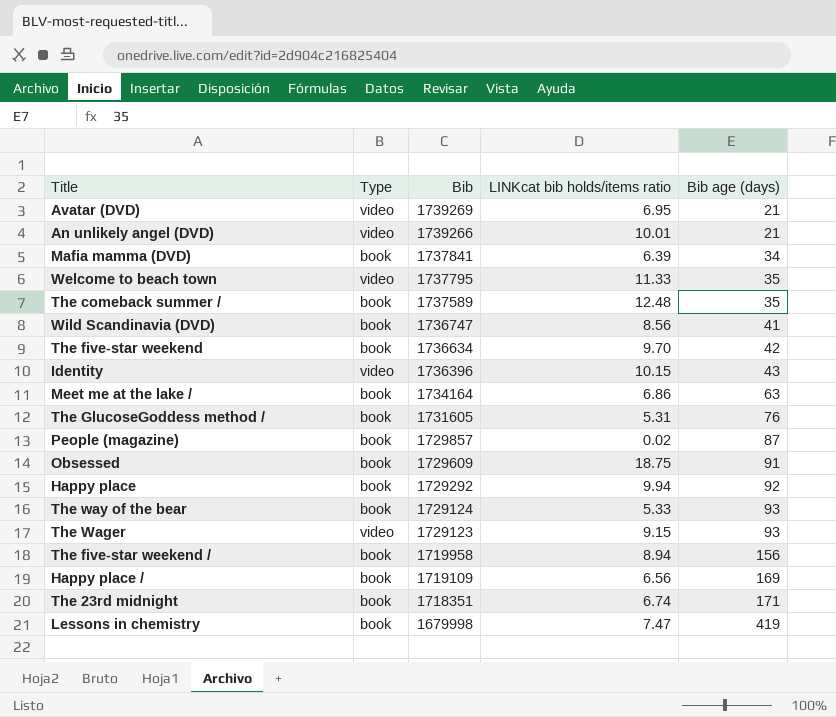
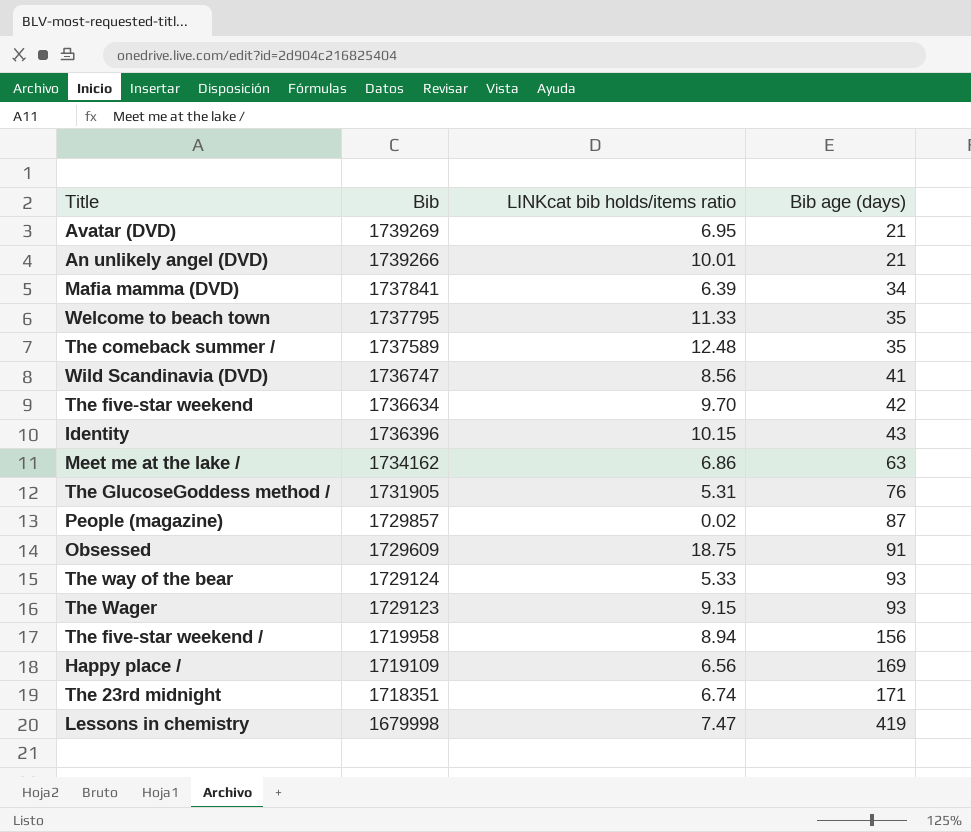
column Type | position: 2 -> none
row Happy place: book | 1729292 | 9.94 | 92 -> none
Meet me at the lake / | Bib: 1734164 -> 1734162
The GlucoseGoddess method / | Bib: 1731605 -> 1731905

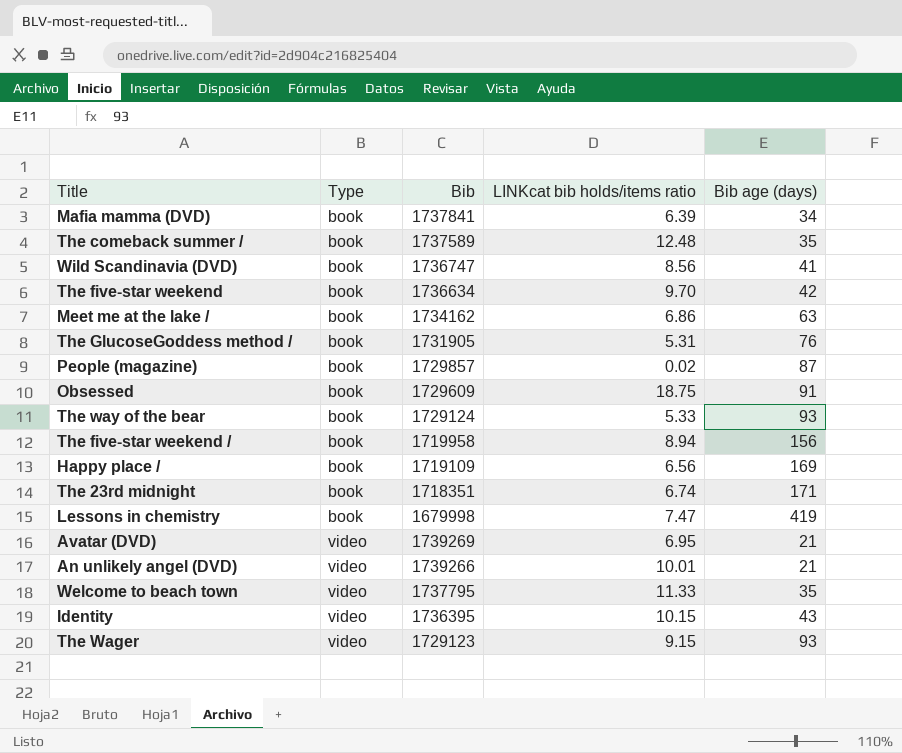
row order: Bib descending -> Type ascending
column Type | position: none -> 2
Identity | Bib: 1736396 -> 1736395

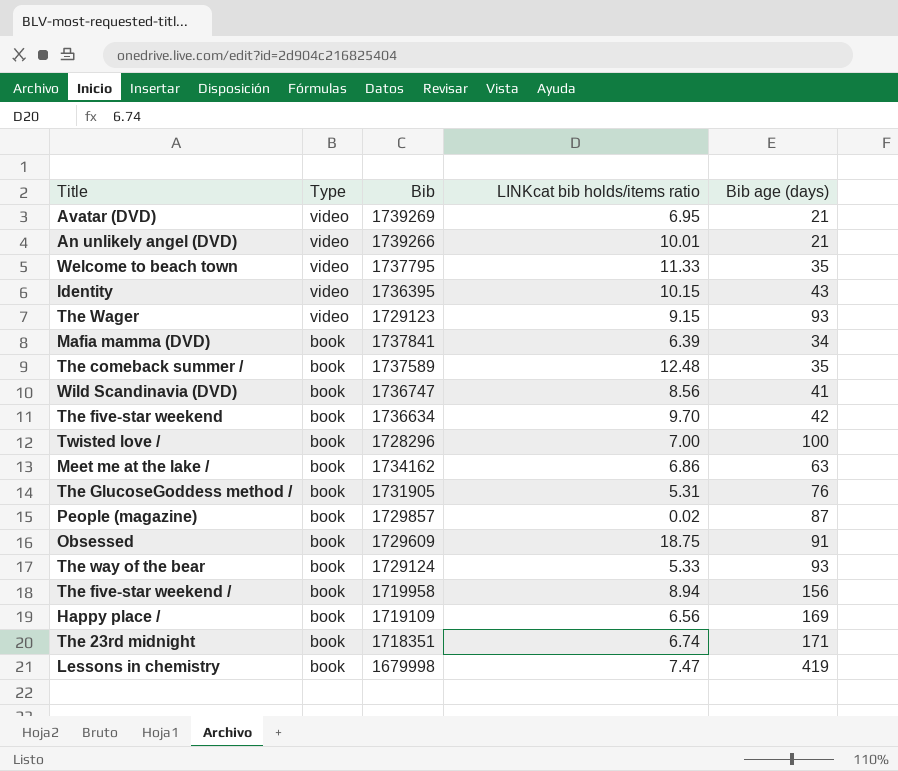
row order: Type ascending -> Type descending
row Twisted love /: none -> book | 1728296 | 7.00 | 100

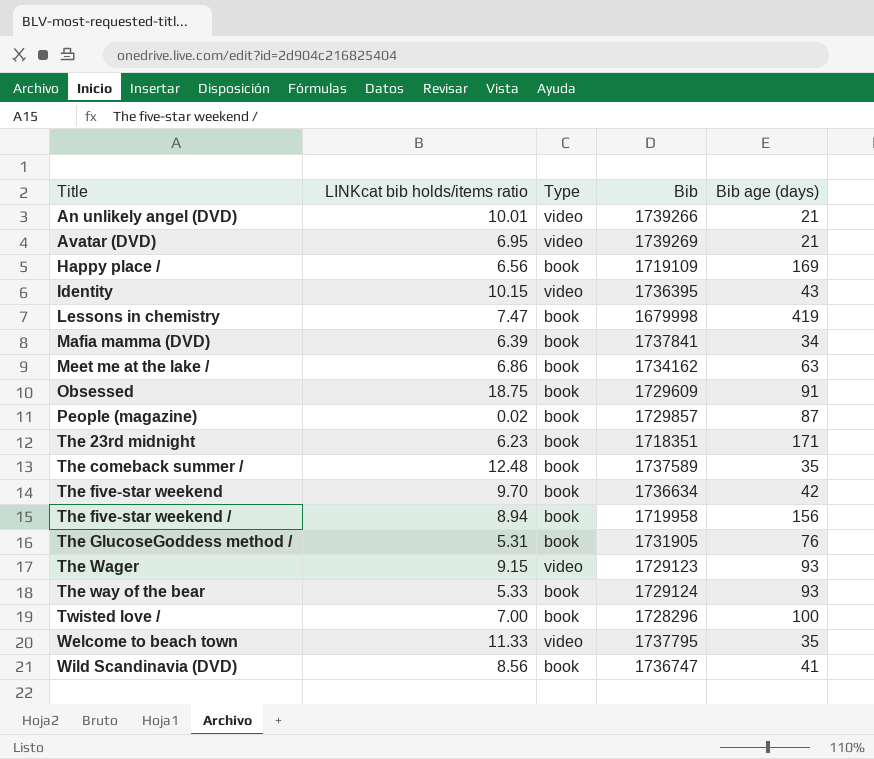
row order: Type descending -> Title ascending
column LINKcat bib holds/items ratio | position: 4 -> 2
The 23rd midnight | LINKcat bib holds/items ratio: 6.74 -> 6.23

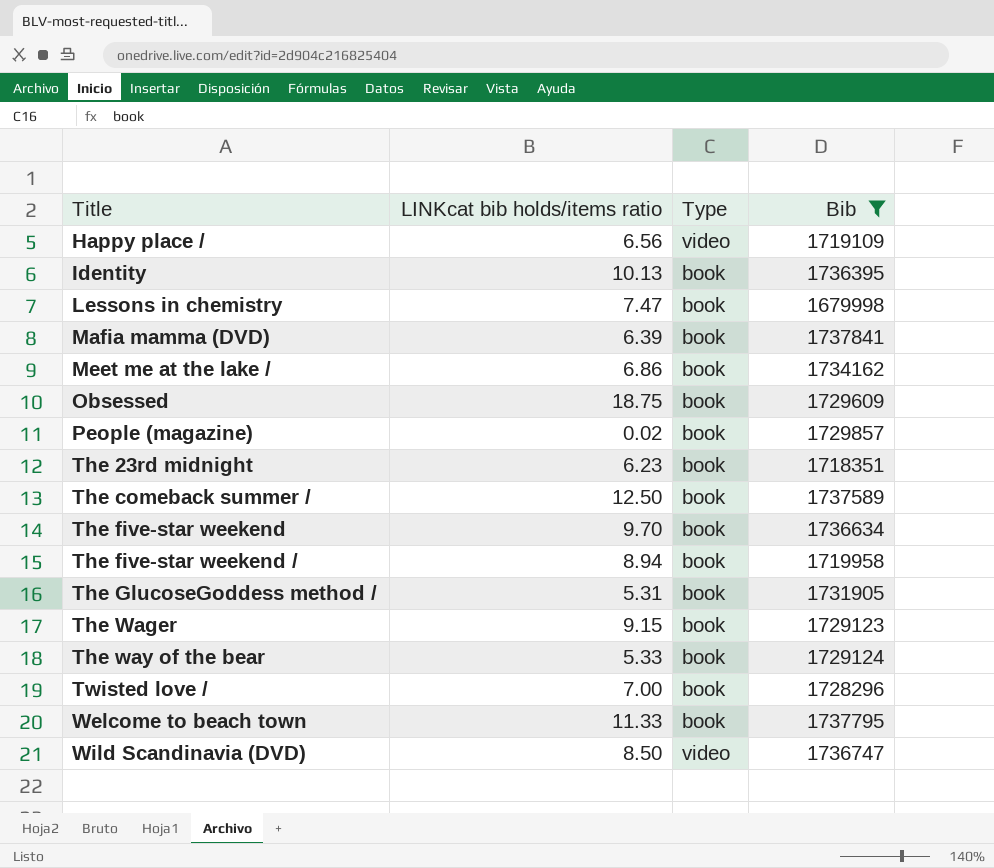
filter: none -> Bib <= 1737841
column Bib age (days) | position: 5 -> none
Happy place / | Type: book -> video
Identity | LINKcat bib holds/items ratio: 10.15 -> 10.13
Identity | Type: video -> book
The comeback summer / | LINKcat bib holds/items ratio: 12.48 -> 12.50
The Wager | Type: video -> book
Welcome to beach town | Type: video -> book
Wild Scandinavia (DVD) | LINKcat bib holds/items ratio: 8.56 -> 8.50
Wild Scandinavia (DVD) | Type: book -> video

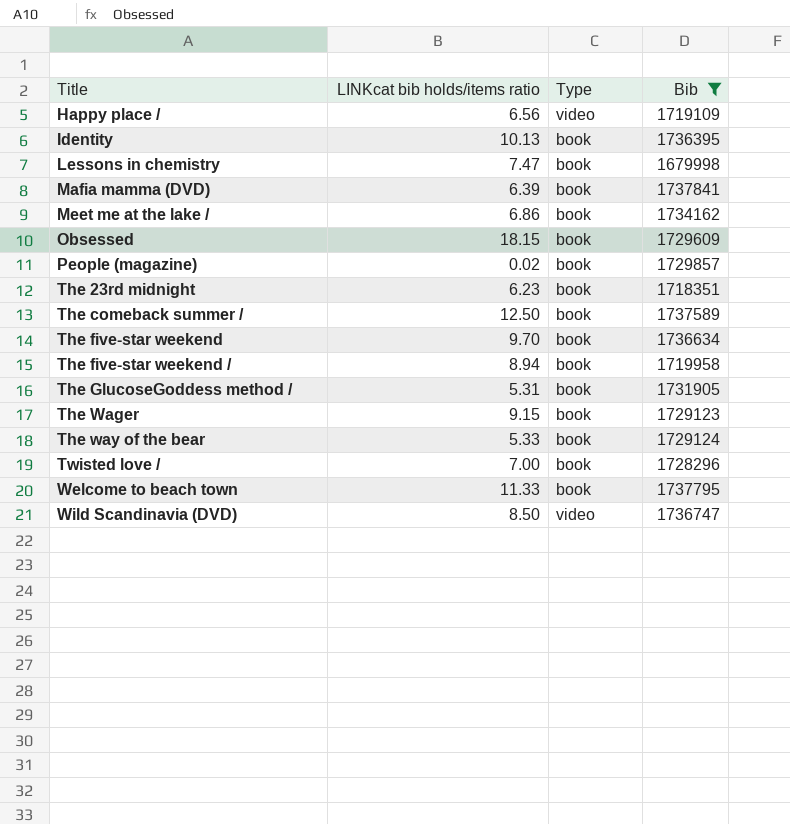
Obsessed | LINKcat bib holds/items ratio: 18.75 -> 18.15

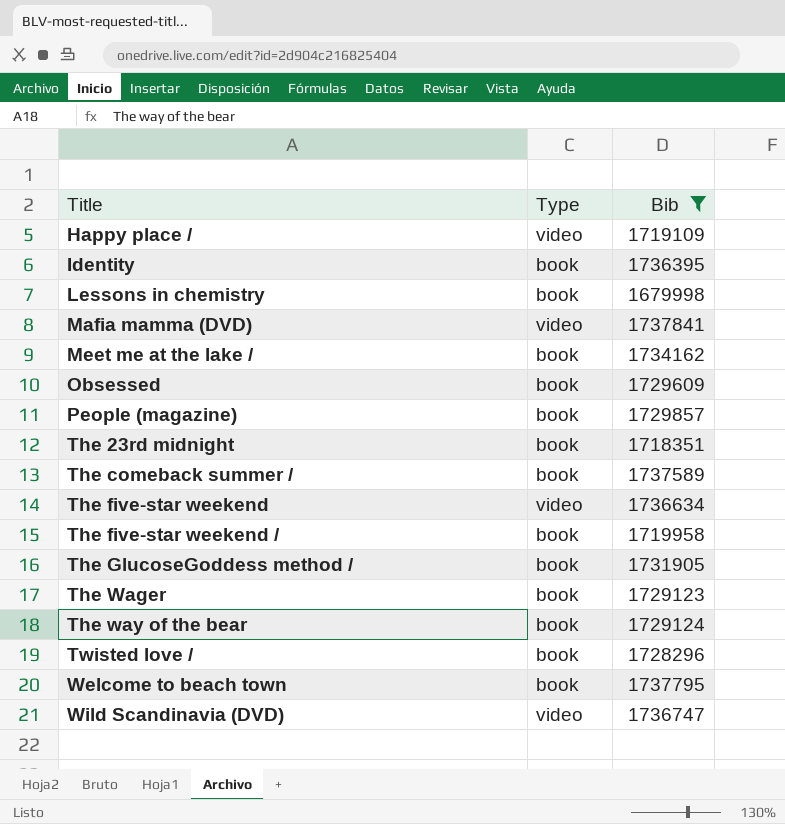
column LINKcat bib holds/items ratio | position: 2 -> none
Mafia mamma (DVD) | Type: book -> video
The five-star weekend | Type: book -> video

